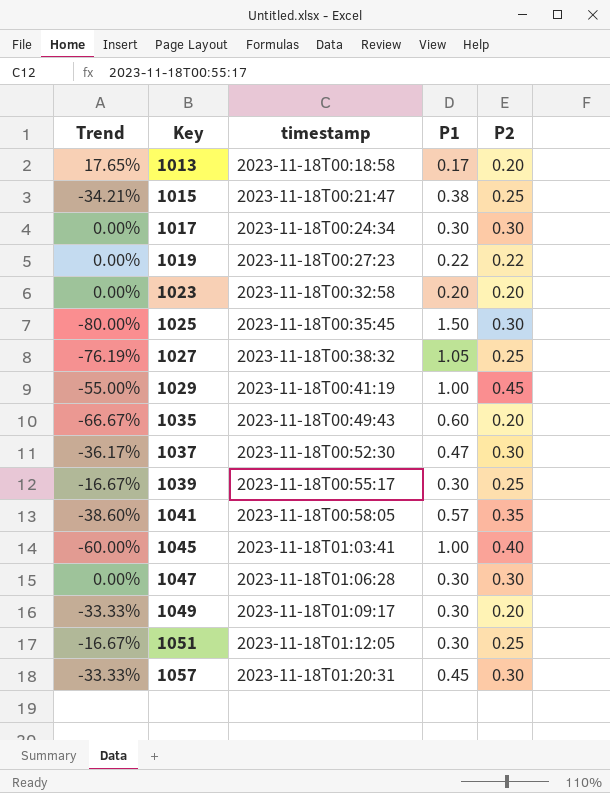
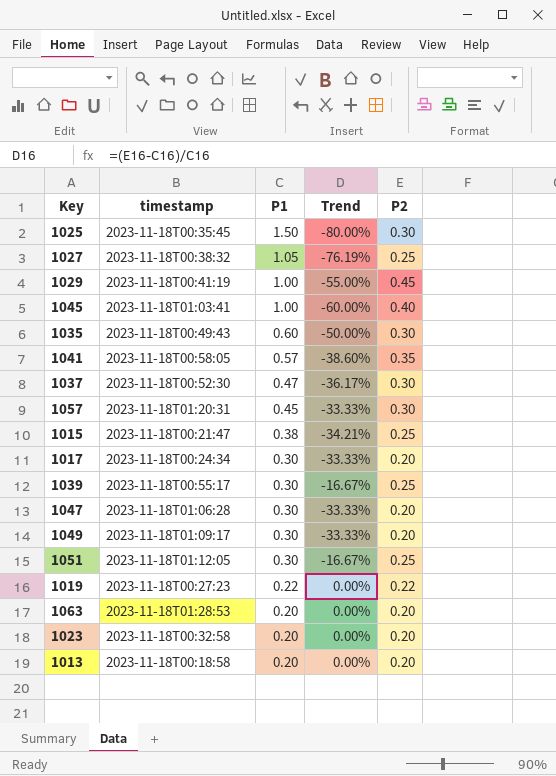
row order: Key ascending -> P1 descending
column Trend | position: 1 -> 4
1035 | Trend: -66.67% -> -50.00%
1035 | P2: 0.20 -> 0.30
1017 | Trend: 0.00% -> -33.33%
1017 | P2: 0.30 -> 0.20
1047 | Trend: 0.00% -> -33.33%
1047 | P2: 0.30 -> 0.20
row 1063: none -> 2023-11-18T01:28:53 | 0.20 | 0.00% | 0.20
1013 | P1: 0.17 -> 0.20
1013 | Trend: 17.65% -> 0.00%

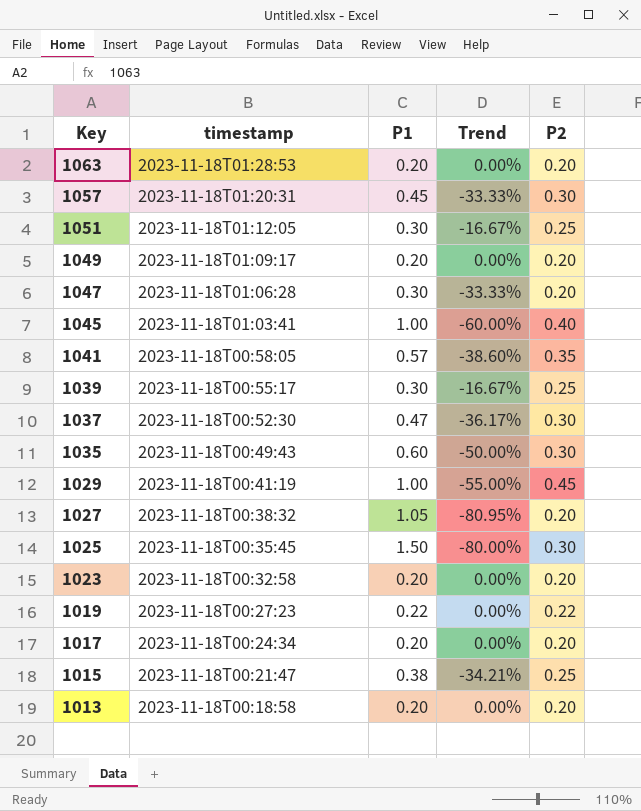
row order: P1 descending -> Key descending
1049 | P1: 0.30 -> 0.20
1049 | Trend: -33.33% -> 0.00%
1027 | Trend: -76.19% -> -80.95%
1027 | P2: 0.25 -> 0.20
1017 | P1: 0.30 -> 0.20
1017 | Trend: -33.33% -> 0.00%

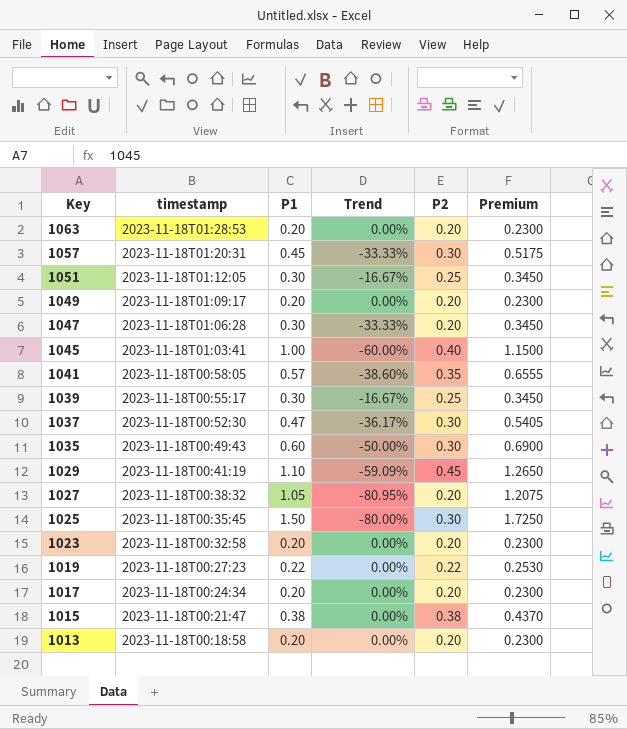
column Premium | formula: none -> [P1] * 1.15
1029 | P1: 1.00 -> 1.10
1029 | Trend: -55.00% -> -59.09%
1015 | Trend: -34.21% -> 0.00%
1015 | P2: 0.25 -> 0.38

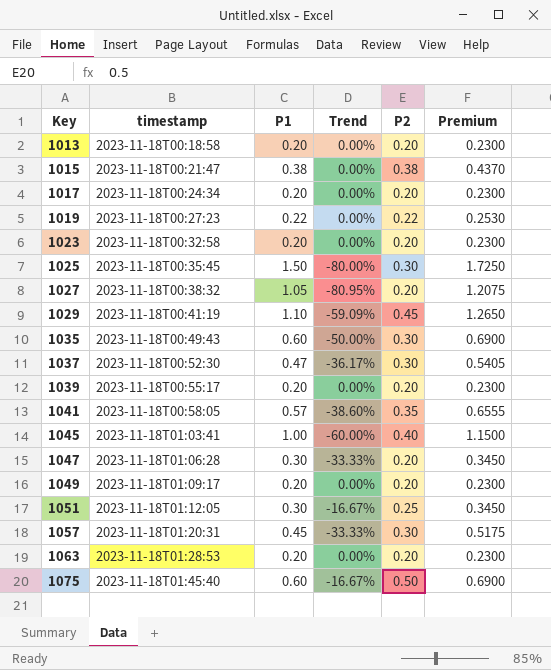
row order: Key descending -> Key ascending
1039 | P1: 0.30 -> 0.20
1039 | Trend: -16.67% -> 0.00%
1039 | P2: 0.25 -> 0.20
1039 | Premium: 0.3450 -> 0.2300
row 1075: none -> 2023-11-18T01:45:40 | 0.60 | -16.67% | 0.50 | 0.6900

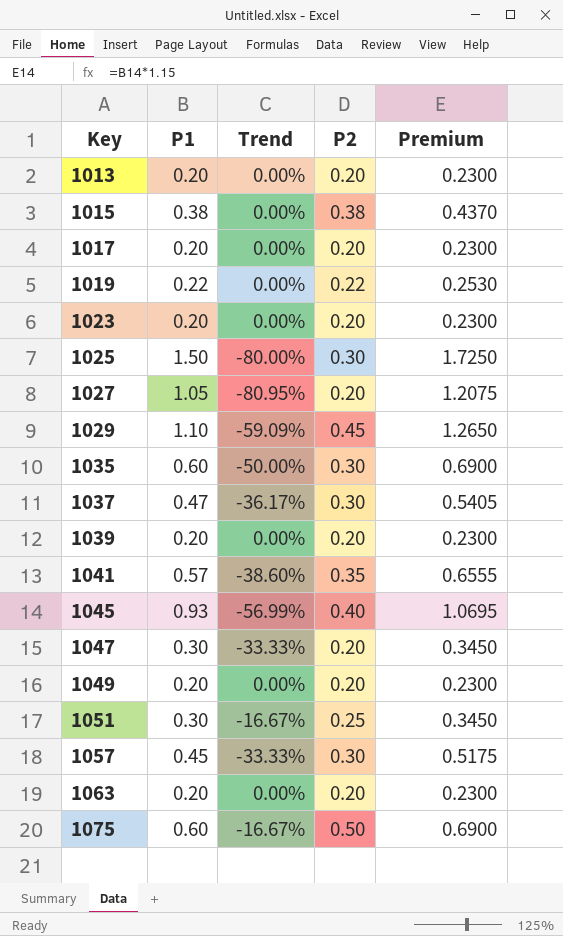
column timestamp | position: 2 -> none
1045 | P1: 1.00 -> 0.93
1045 | Trend: -60.00% -> -56.99%
1045 | Premium: 1.1500 -> 1.0695

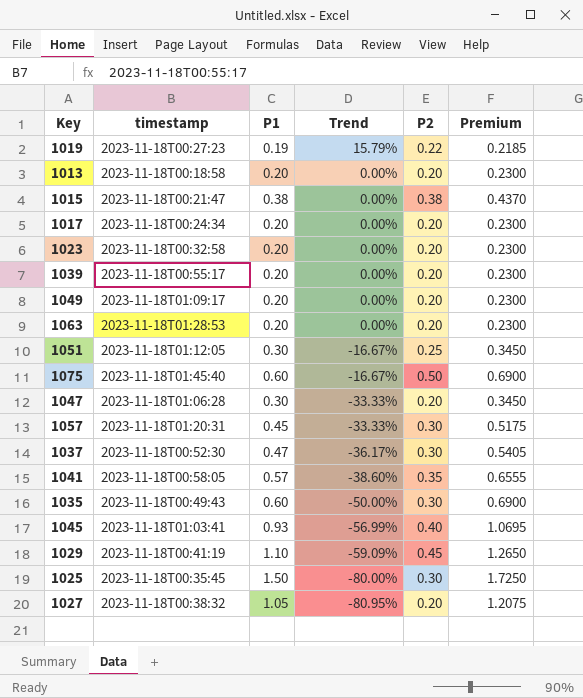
row order: Key ascending -> Trend descending
column timestamp | position: none -> 2
1019 | P1: 0.22 -> 0.19
1019 | Trend: 0.00% -> 15.79%
1019 | Premium: 0.2530 -> 0.2185

